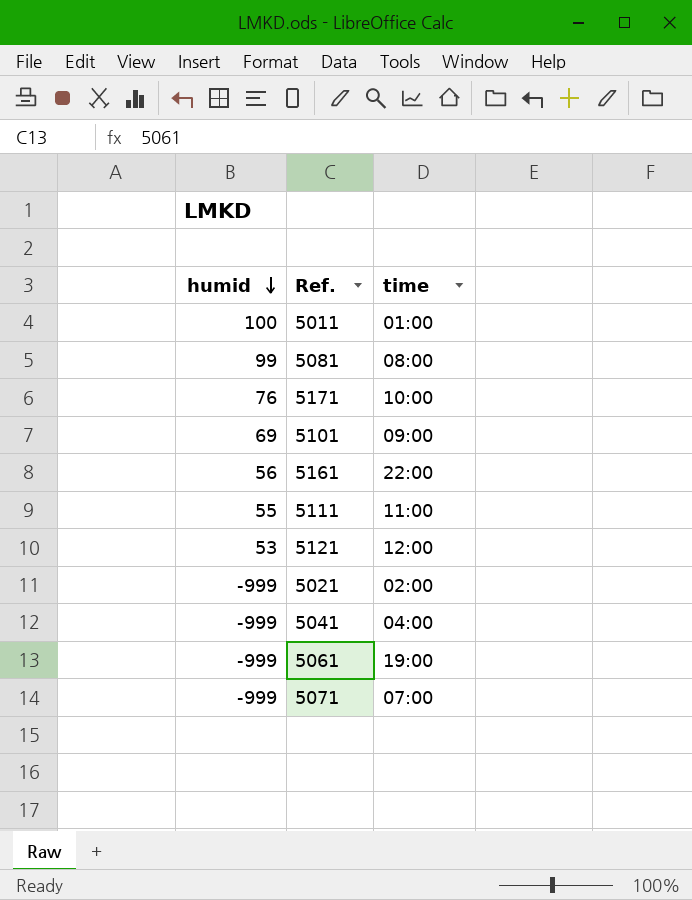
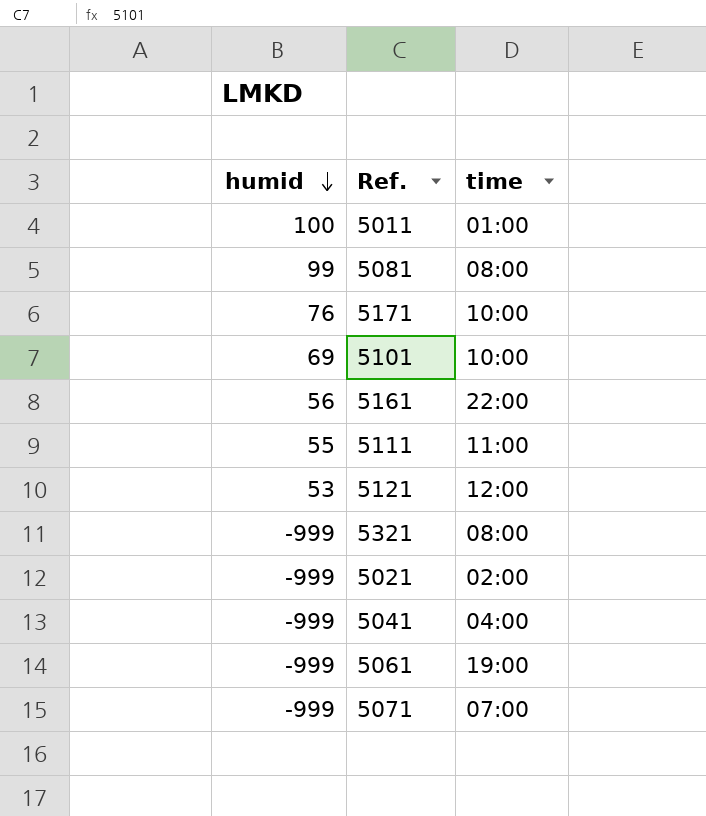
5101 | time: 09:00 -> 10:00
row 5321: none -> -999 | 08:00

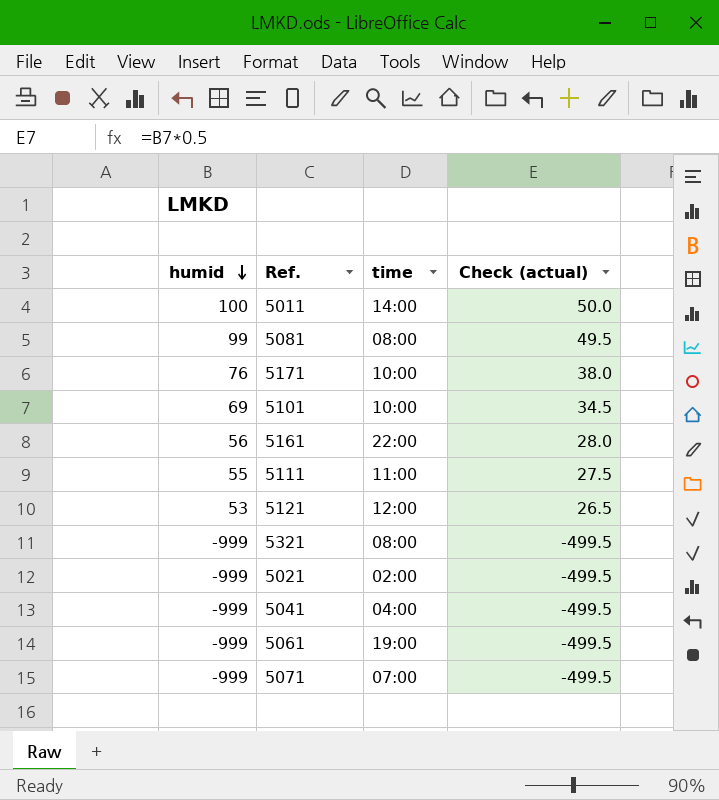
column Check (actual) | formula: none -> [humid] * 0.5
5011 | time: 01:00 -> 14:00

